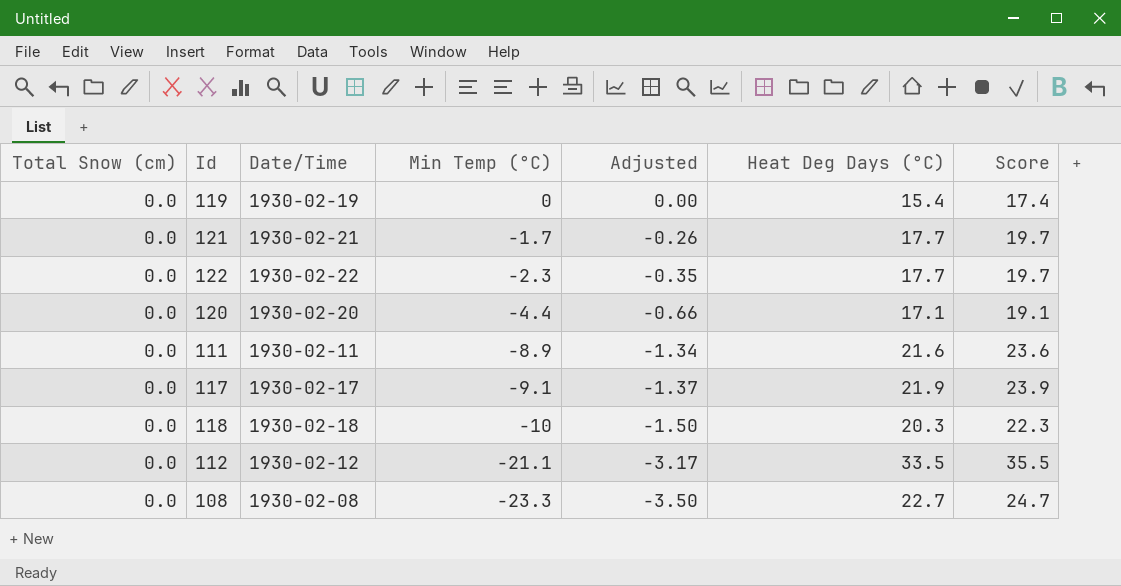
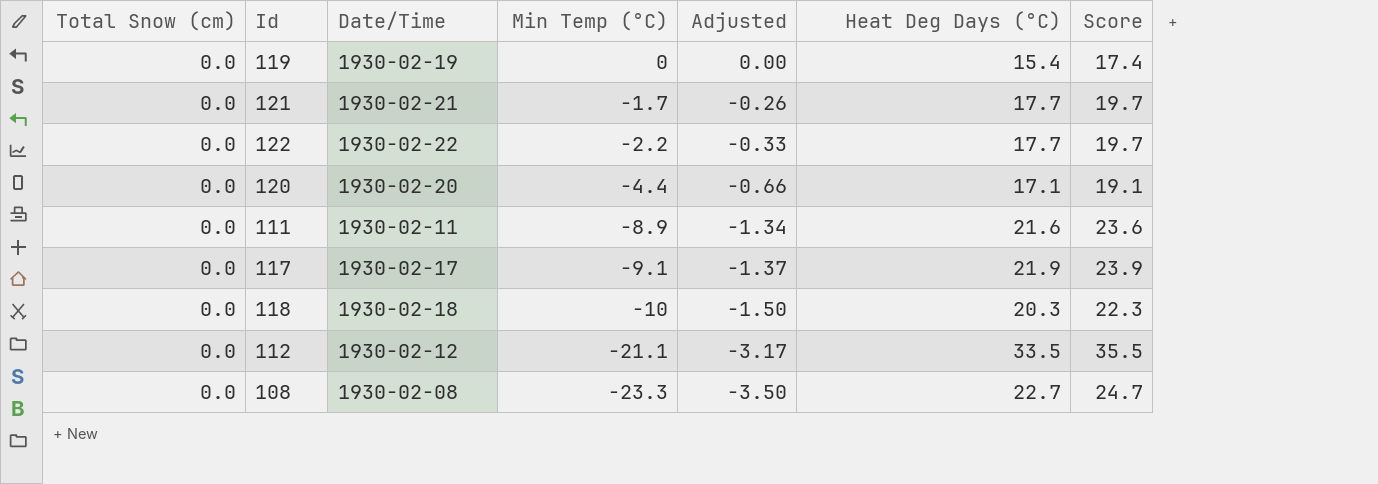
122 | Min Temp (°C): -2.3 -> -2.2
122 | Adjusted: -0.35 -> -0.33

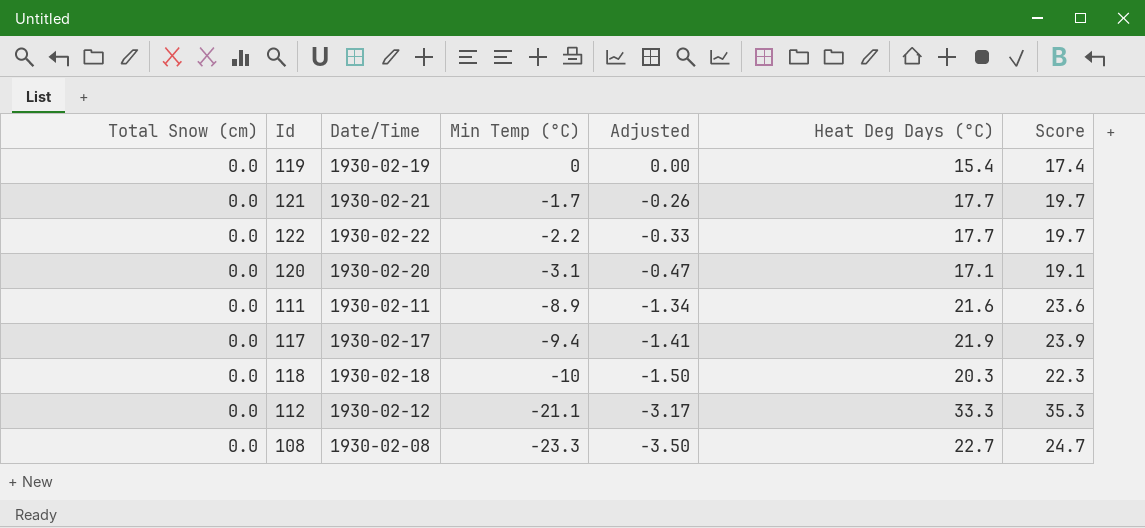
120 | Min Temp (°C): -4.4 -> -3.1
120 | Adjusted: -0.66 -> -0.47
117 | Min Temp (°C): -9.1 -> -9.4
117 | Adjusted: -1.37 -> -1.41
112 | Heat Deg Days (°C): 33.5 -> 33.3
112 | Score: 35.5 -> 35.3

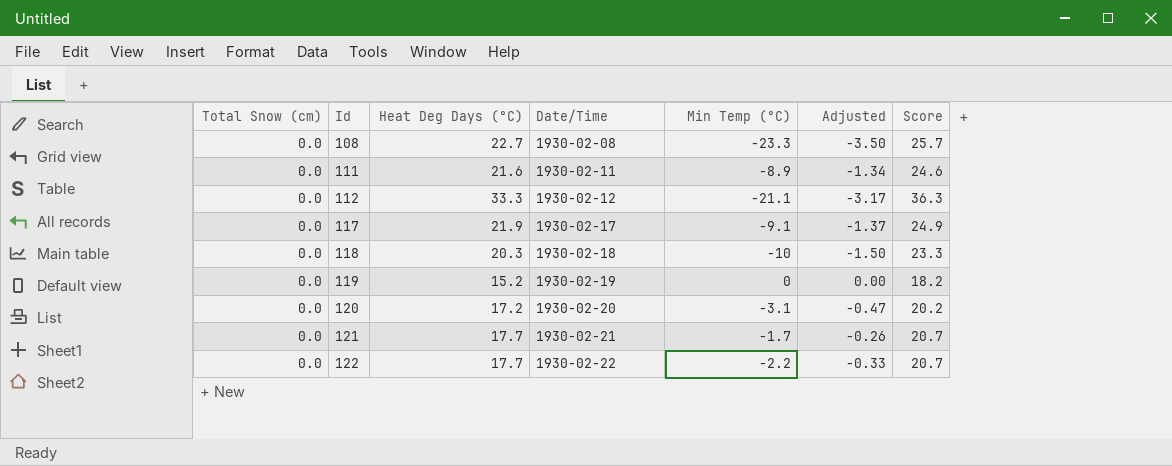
row order: Min Temp (°C) descending -> Id ascending
column Heat Deg Days (°C) | position: 6 -> 3
column Score | formula: [Heat Deg Days (°C)] + 2 -> [Heat Deg Days (°C)] + 3
117 | Min Temp (°C): -9.4 -> -9.1
117 | Adjusted: -1.41 -> -1.37
119 | Heat Deg Days (°C): 15.4 -> 15.2
120 | Heat Deg Days (°C): 17.1 -> 17.2

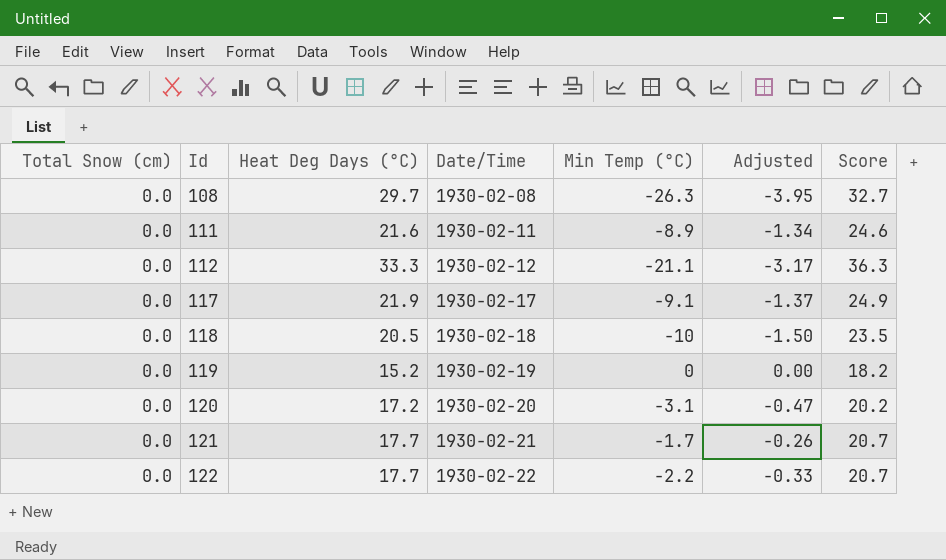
108 | Heat Deg Days (°C): 22.7 -> 29.7
108 | Min Temp (°C): -23.3 -> -26.3
108 | Adjusted: -3.50 -> -3.95
108 | Score: 25.7 -> 32.7
118 | Heat Deg Days (°C): 20.3 -> 20.5
118 | Score: 23.3 -> 23.5

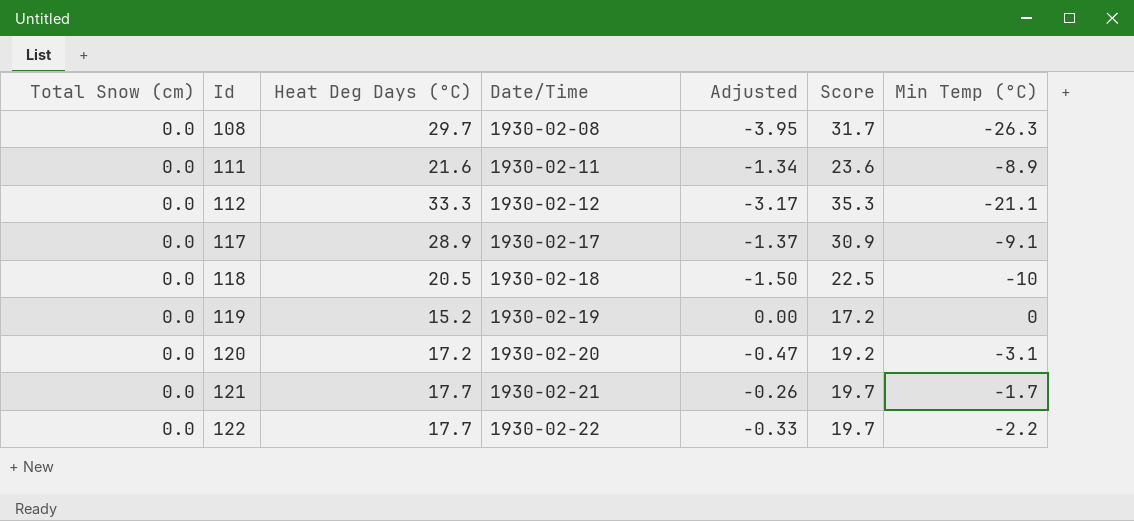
column Score | formula: [Heat Deg Days (°C)] + 3 -> [Heat Deg Days (°C)] + 2
column Min Temp (°C) | position: 5 -> 7
117 | Heat Deg Days (°C): 21.9 -> 28.9

